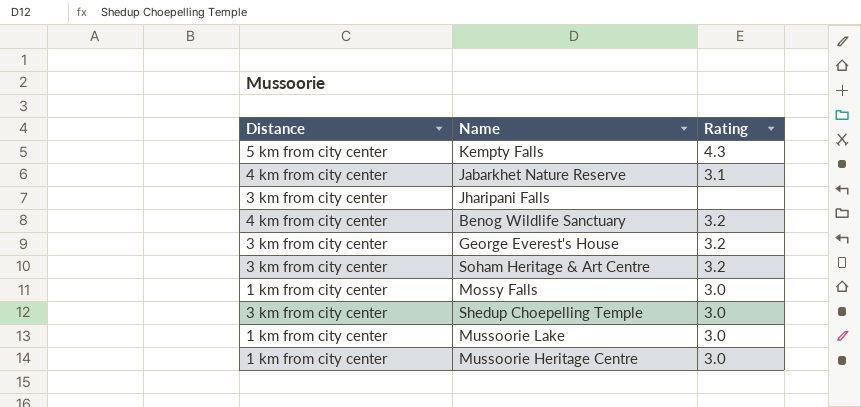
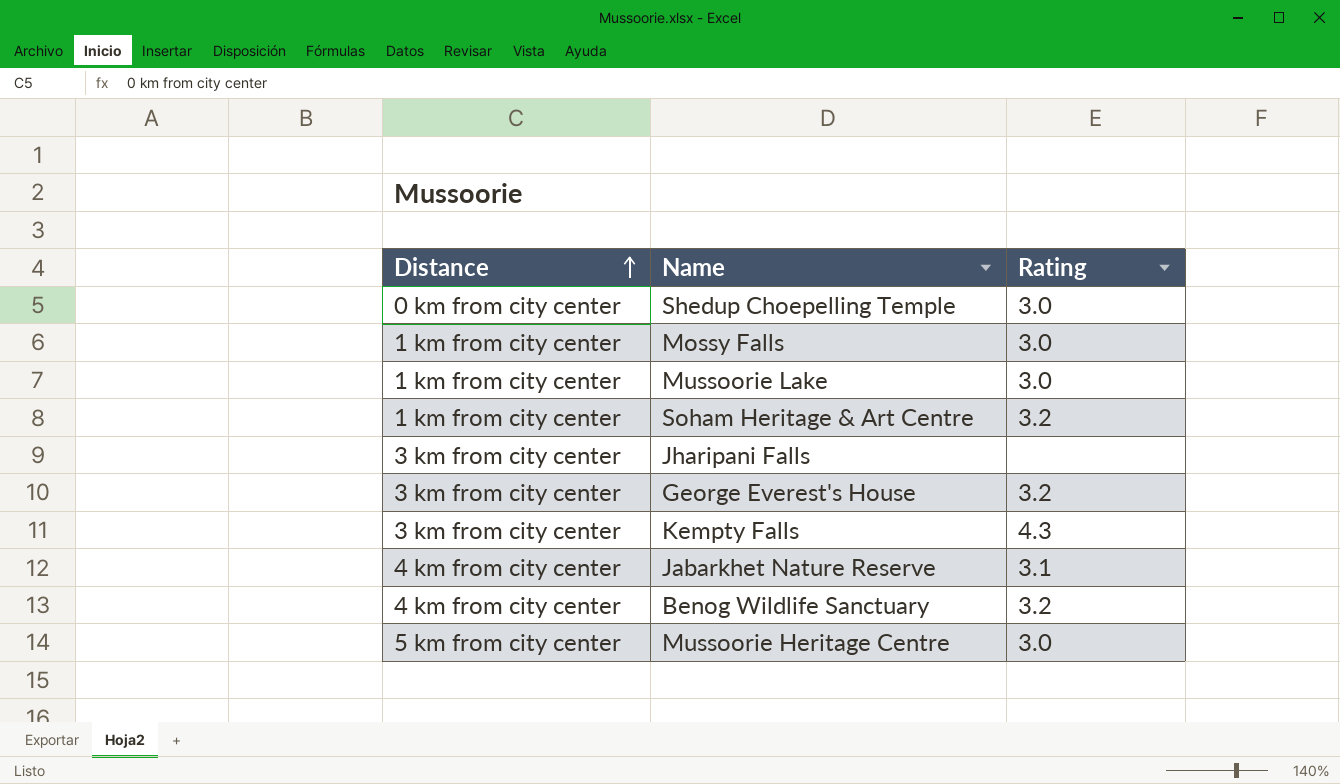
row order: none -> Distance ascending
Shedup Choepelling Temple | Distance: 3 km from city center -> 0 km from city center
Soham Heritage & Art Centre | Distance: 3 km from city center -> 1 km from city center
Kempty Falls | Distance: 5 km from city center -> 3 km from city center
Mussoorie Heritage Centre | Distance: 1 km from city center -> 5 km from city center

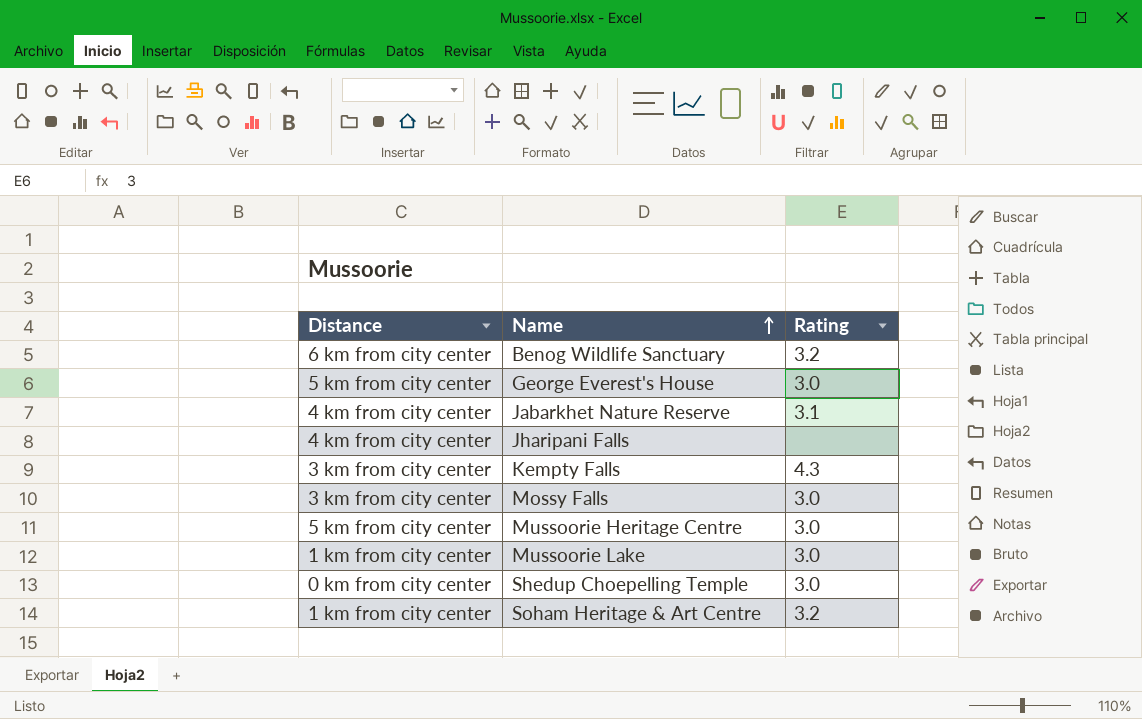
row order: Distance ascending -> Name ascending
Benog Wildlife Sanctuary | Distance: 4 km from city center -> 6 km from city center
George Everest's House | Distance: 3 km from city center -> 5 km from city center
George Everest's House | Rating: 3.2 -> 3.0
Jharipani Falls | Distance: 3 km from city center -> 4 km from city center
Mossy Falls | Distance: 1 km from city center -> 3 km from city center

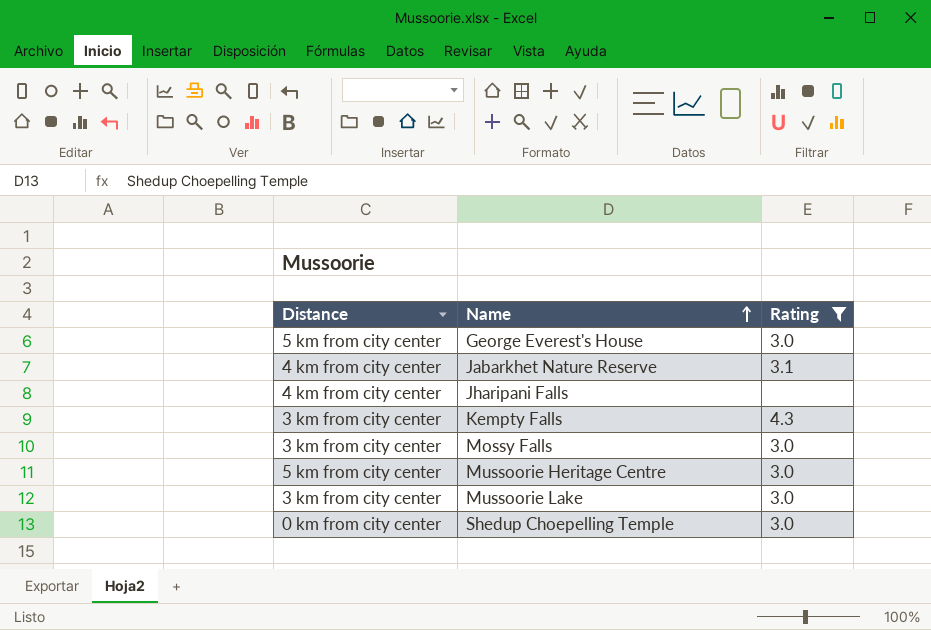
filter: none -> Rating != 3.2
Mussoorie Lake | Distance: 1 km from city center -> 3 km from city center

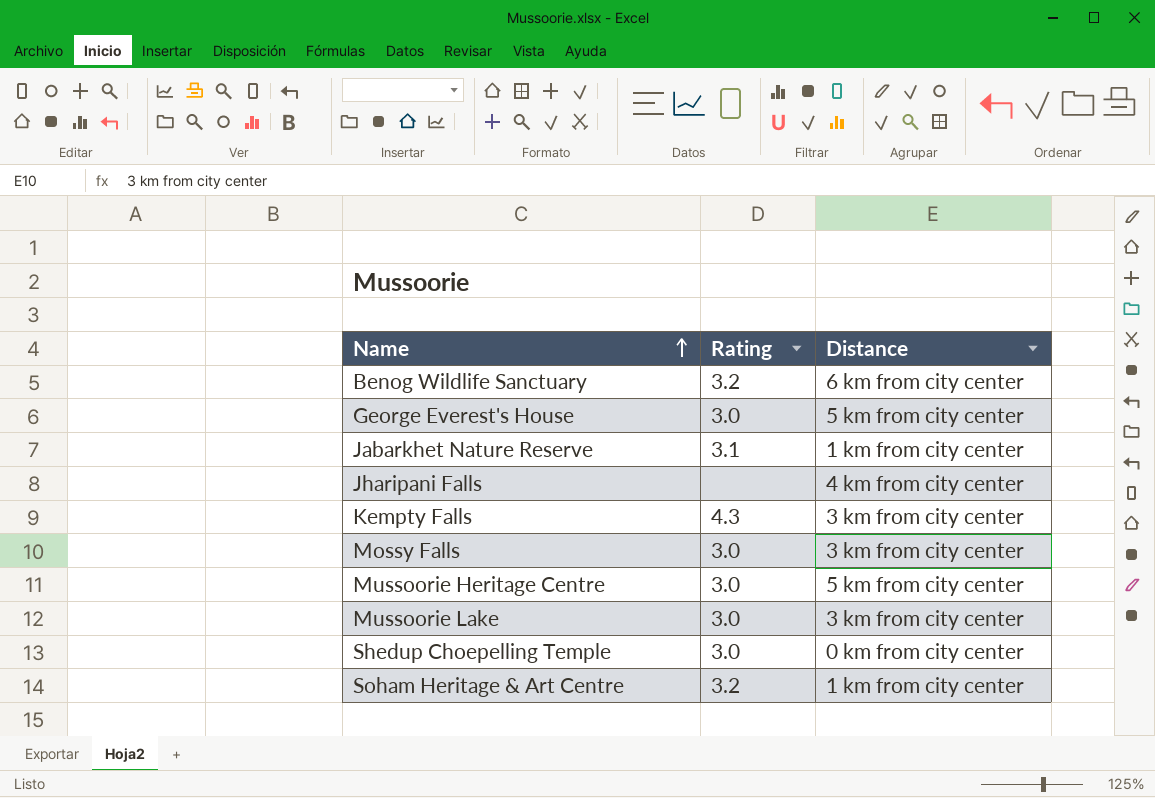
filter: Rating != 3.2 -> none
column Distance | position: 1 -> 3
Jabarkhet Nature Reserve | Distance: 4 km from city center -> 1 km from city center

